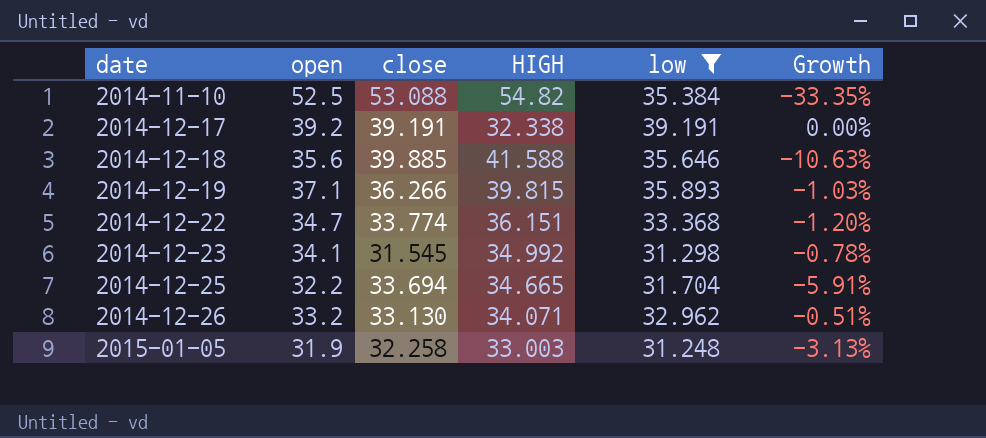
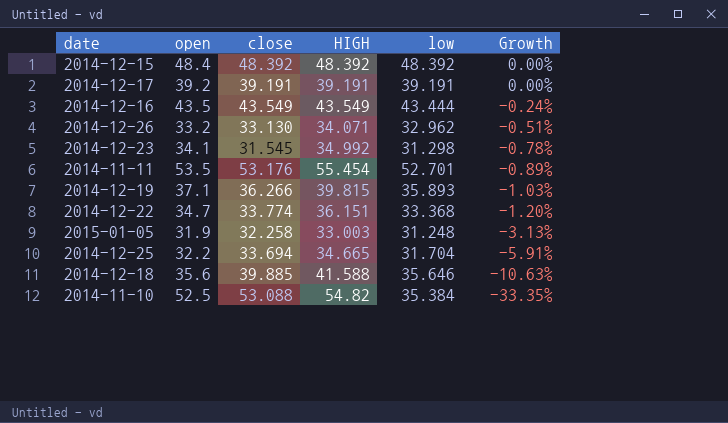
filter: low <= 39.191 -> none
row order: date ascending -> Growth descending
2014-12-17 | HIGH: 32.338 -> 39.191

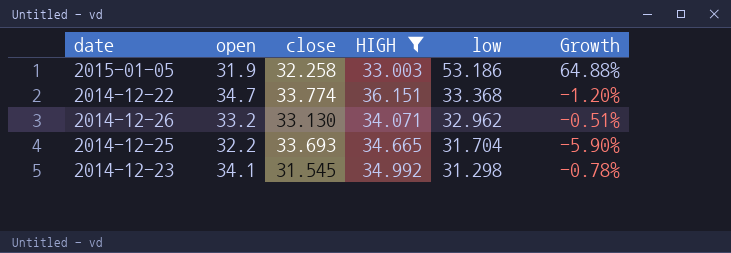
filter: none -> HIGH <= 36.151
row order: Growth descending -> low descending
2015-01-05 | low: 31.248 -> 53.186
2015-01-05 | Growth: -3.13% -> 64.88%
2014-12-25 | close: 33.694 -> 33.693
2014-12-25 | Growth: -5.91% -> -5.90%

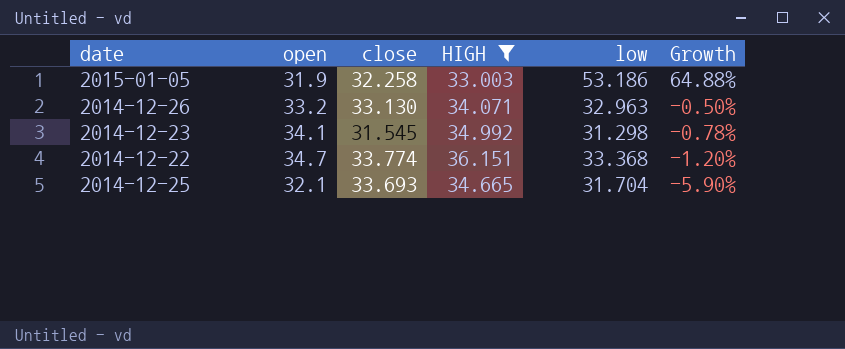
row order: low descending -> Growth descending
2014-12-26 | low: 32.962 -> 32.963
2014-12-26 | Growth: -0.51% -> -0.50%
2014-12-25 | open: 32.2 -> 32.1

